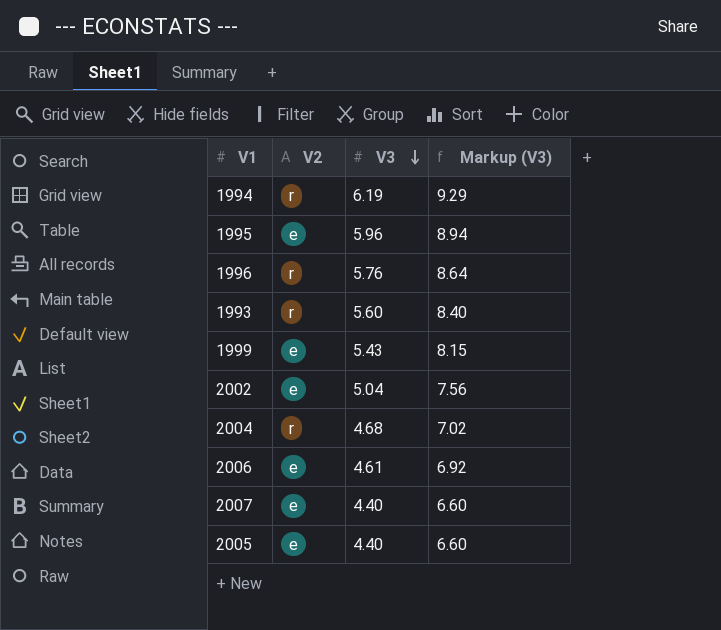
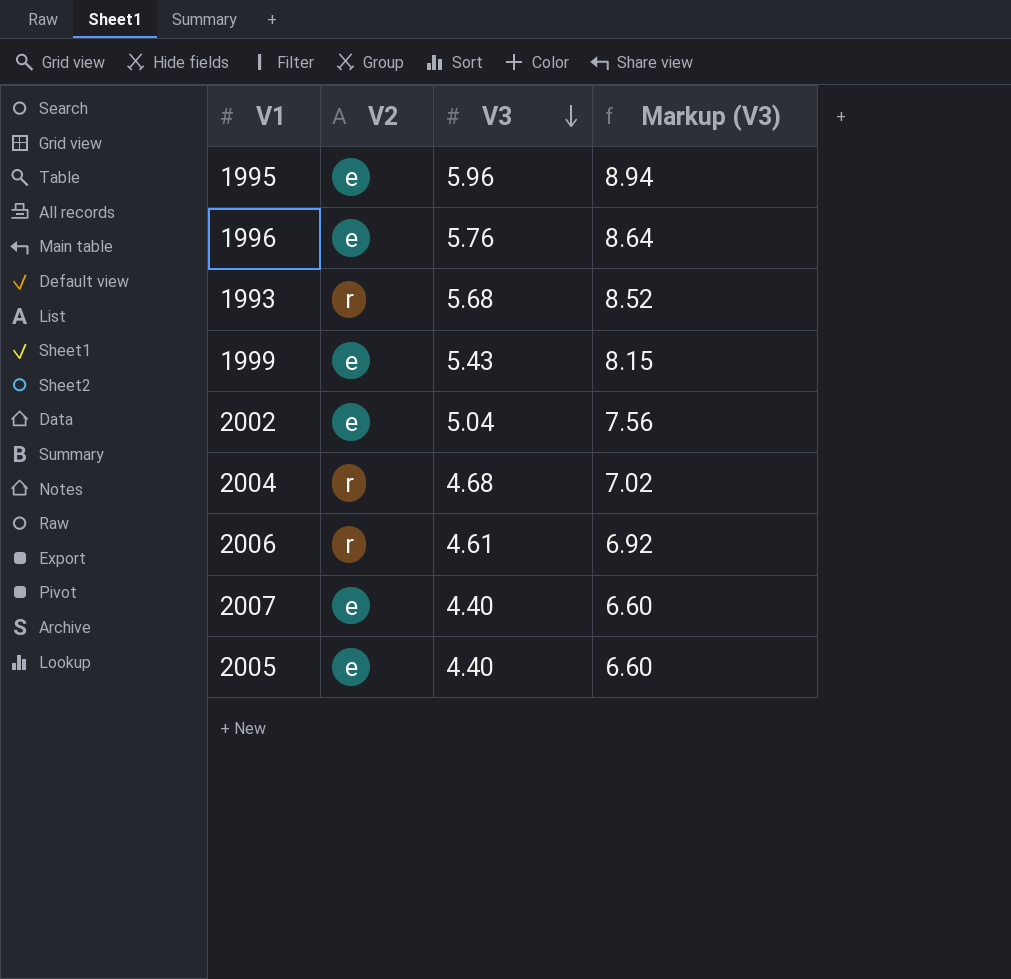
row 1994: r | 6.19 | 9.29 -> none
1996 | V2: r -> e
1993 | V3: 5.60 -> 5.68
1993 | Markup (V3): 8.40 -> 8.52
2006 | V2: e -> r

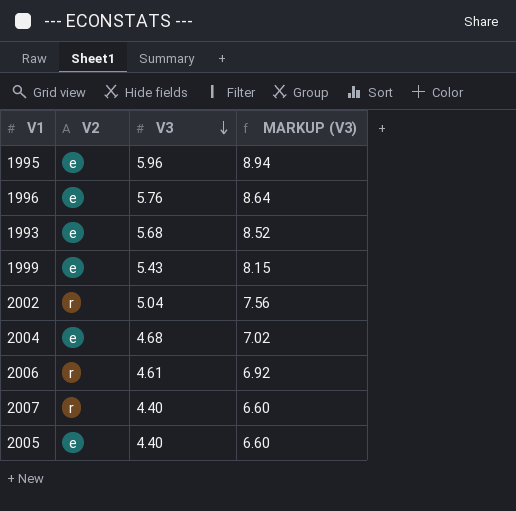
column name: Markup (V3) -> MARKUP (V3)
1993 | V2: r -> e
2002 | V2: e -> r
2004 | V2: r -> e
2007 | V2: e -> r

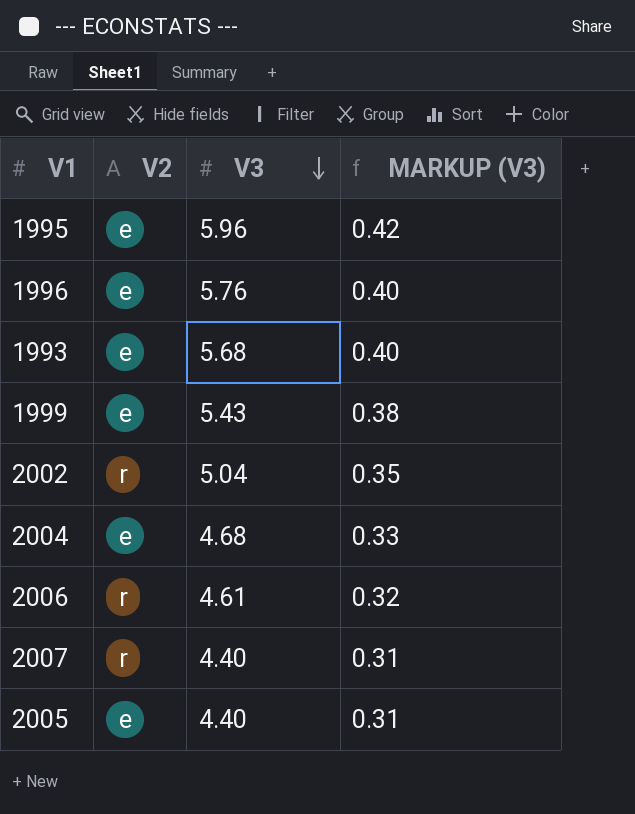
column MARKUP (V3) | formula: [V3] * 1.5 -> [V3] * 0.07

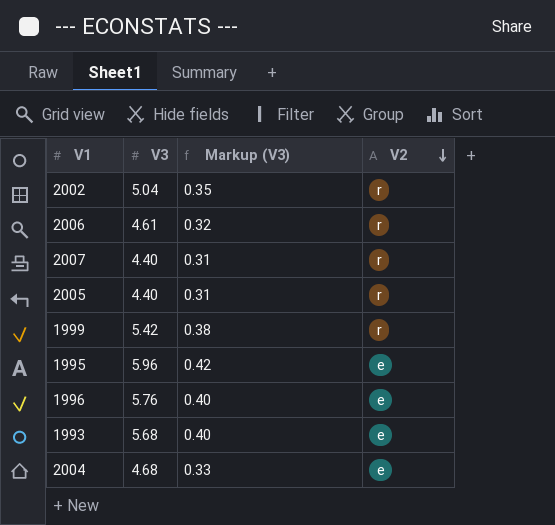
row order: V3 descending -> V2 descending
column name: MARKUP (V3) -> Markup (V3)
column V2 | position: 2 -> 4
2005 | V2: e -> r
1999 | V3: 5.43 -> 5.42
1999 | V2: e -> r

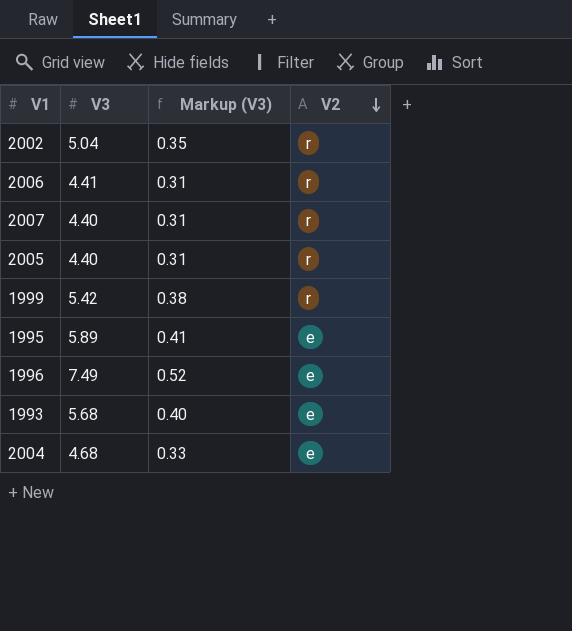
2006 | V3: 4.61 -> 4.41
2006 | Markup (V3): 0.32 -> 0.31
1995 | V3: 5.96 -> 5.89
1995 | Markup (V3): 0.42 -> 0.41
1996 | V3: 5.76 -> 7.49
1996 | Markup (V3): 0.40 -> 0.52

